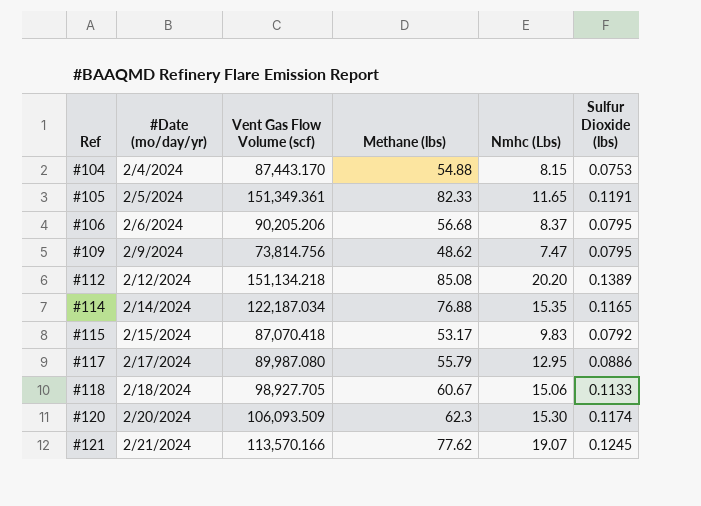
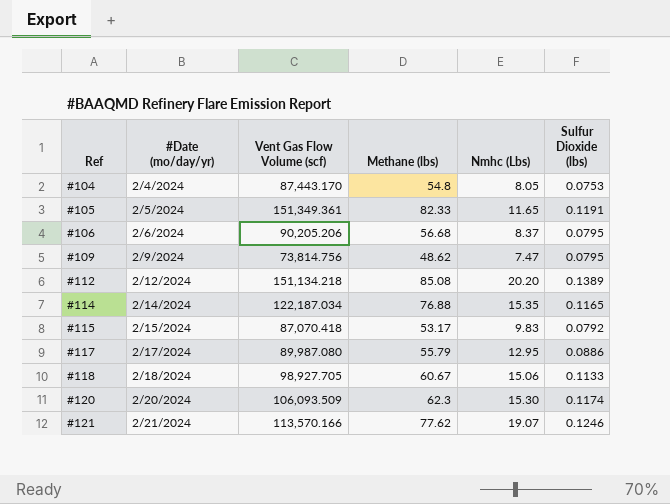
#104 | Methane (lbs): 54.88 -> 54.8
#104 | Nmhc (Lbs): 8.15 -> 8.05
#121 | Sulfur Dioxide (lbs): 0.1245 -> 0.1246

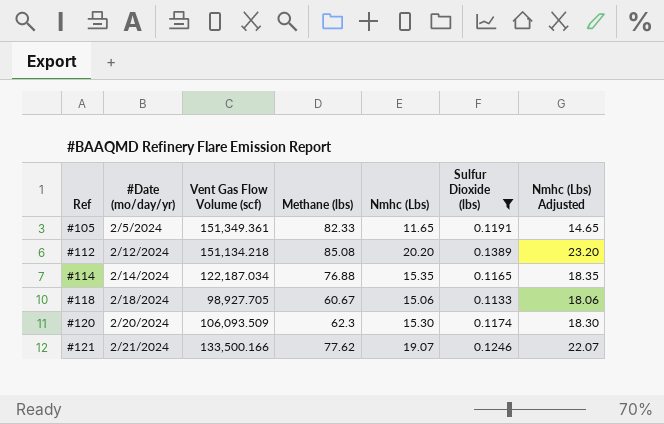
filter: none -> Sulfur Dioxide (lbs) >= 0.1133
column Nmhc (Lbs) Adjusted | formula: none -> [Nmhc (Lbs)] + 3
#121 | Vent Gas Flow Volume (scf): 113,570.166 -> 133,500.166

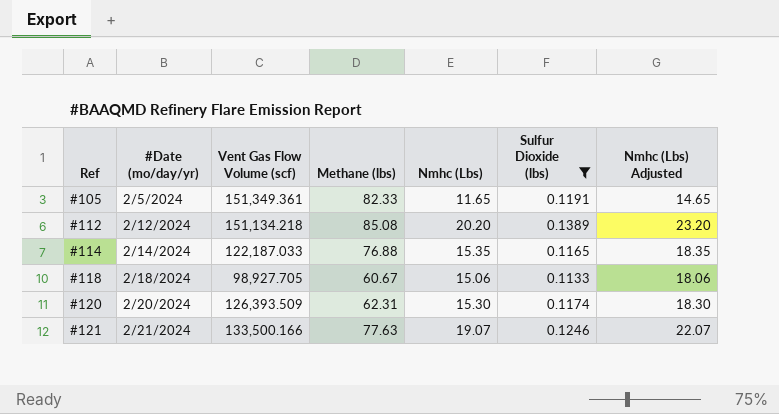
#114 | Vent Gas Flow Volume (scf): 122,187.034 -> 122,187.033
#120 | Vent Gas Flow Volume (scf): 106,093.509 -> 126,393.509
#120 | Methane (lbs): 62.3 -> 62.31
#121 | Methane (lbs): 77.62 -> 77.63

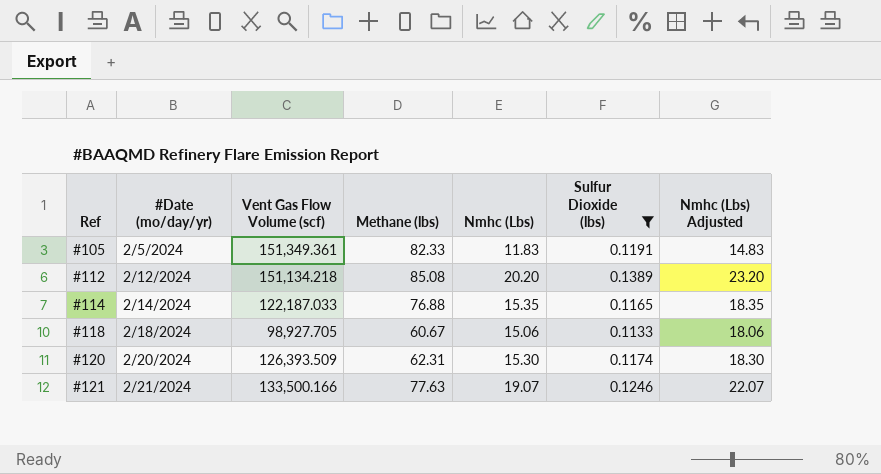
#105 | Nmhc (Lbs): 11.65 -> 11.83
#105 | Nmhc (Lbs) Adjusted: 14.65 -> 14.83

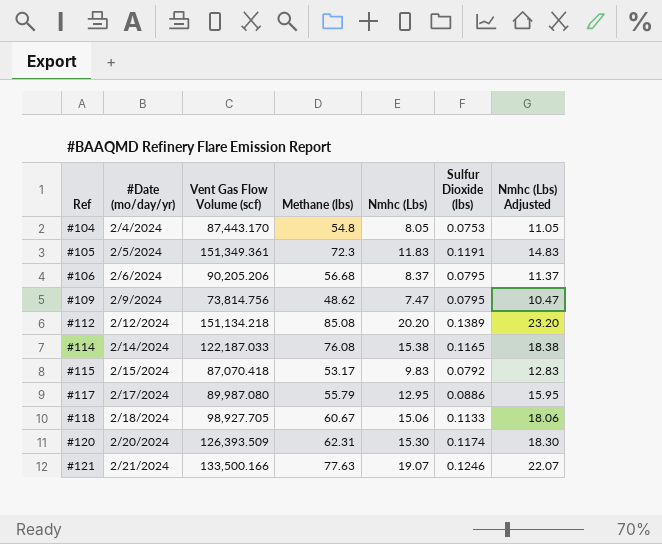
filter: Sulfur Dioxide (lbs) >= 0.1133 -> none
#105 | Methane (lbs): 82.33 -> 72.3
#114 | Methane (lbs): 76.88 -> 76.08
#114 | Nmhc (Lbs): 15.35 -> 15.38
#114 | Nmhc (Lbs) Adjusted: 18.35 -> 18.38

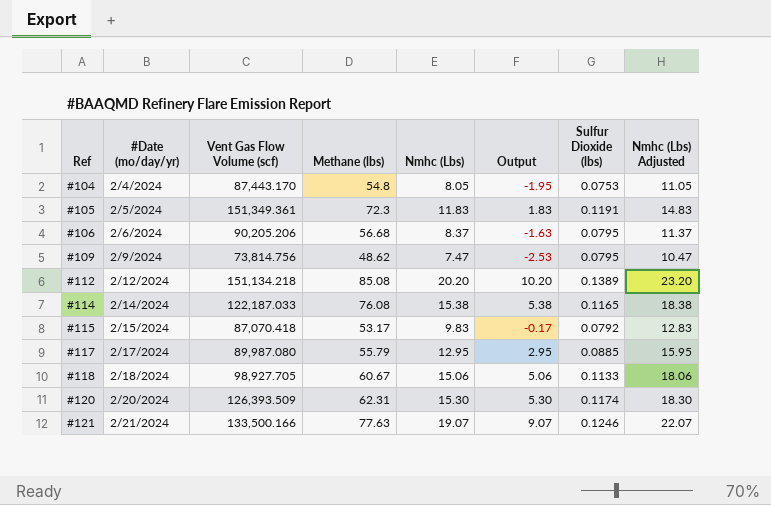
column Output | formula: none -> [Nmhc (Lbs)] - 10
#117 | Sulfur Dioxide (lbs): 0.0886 -> 0.0885

